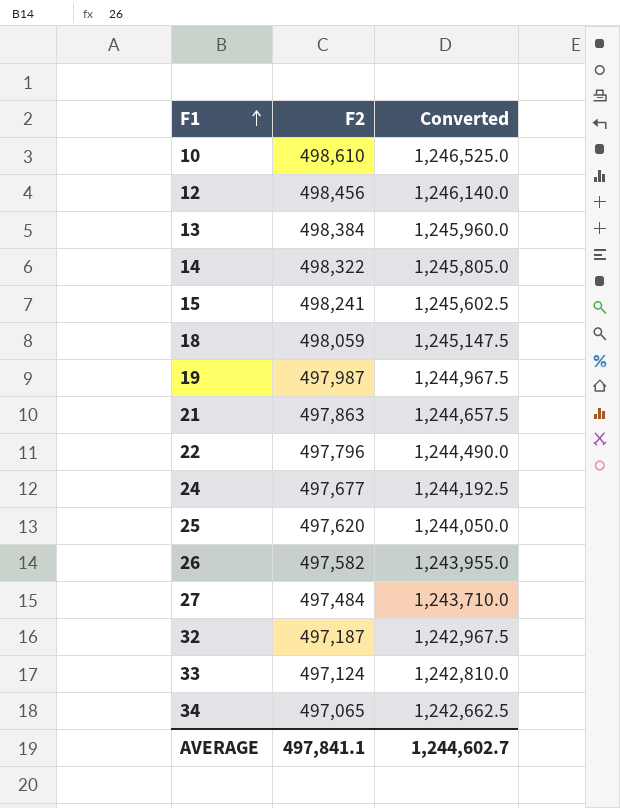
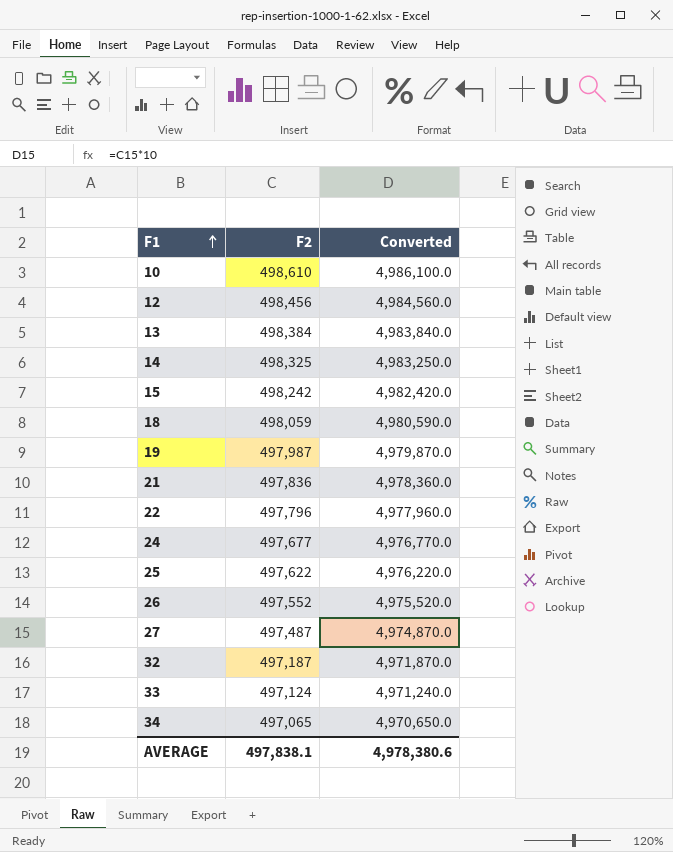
column Converted | formula: [F2] * 2.5 -> [F2] * 10
14 | F2: 498,322 -> 498,325
15 | F2: 498,241 -> 498,242
21 | F2: 497,863 -> 497,836
25 | F2: 497,620 -> 497,622
26 | F2: 497,582 -> 497,552
27 | F2: 497,484 -> 497,487
AVERAGE | F2: 497,841.1 -> 497,838.1
AVERAGE | Converted: 1,244,602.7 -> 4,978,380.6

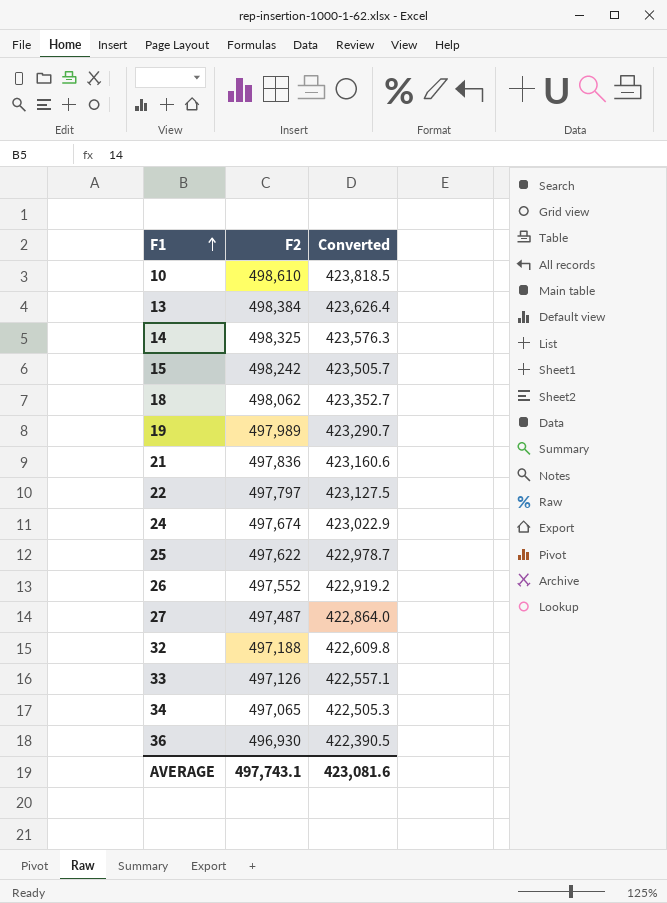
column Converted | formula: [F2] * 10 -> [F2] * 0.85
row 12: 498,456 | 4,984,560.0 -> none
18 | F2: 498,059 -> 498,062
19 | F2: 497,987 -> 497,989
22 | F2: 497,796 -> 497,797
24 | F2: 497,677 -> 497,674
32 | F2: 497,187 -> 497,188
33 | F2: 497,124 -> 497,126
row 36: none -> 496,930 | 422,390.5
AVERAGE | F2: 497,838.1 -> 497,743.1
AVERAGE | Converted: 4,978,380.6 -> 423,081.6

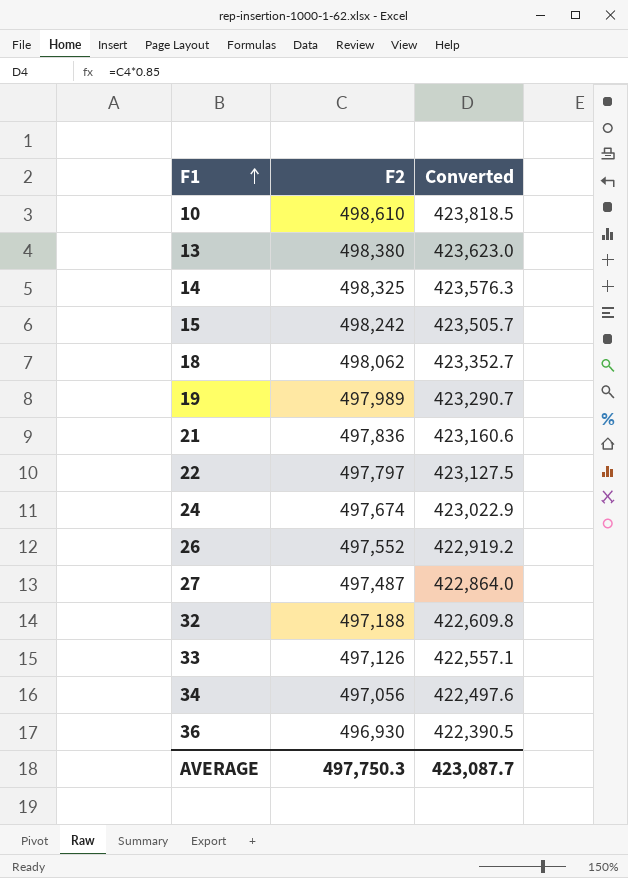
row 25: 497,622 | 422,978.7 -> none
13 | F2: 498,384 -> 498,380
13 | Converted: 423,626.4 -> 423,623.0
34 | F2: 497,065 -> 497,056
34 | Converted: 422,505.3 -> 422,497.6
AVERAGE | F2: 497,743.1 -> 497,750.3
AVERAGE | Converted: 423,081.6 -> 423,087.7

